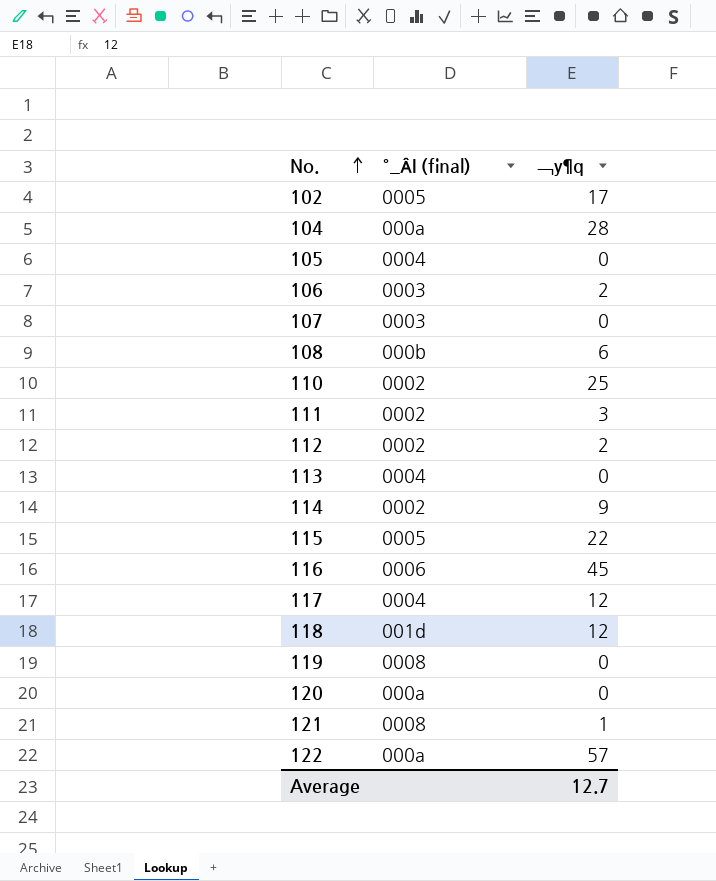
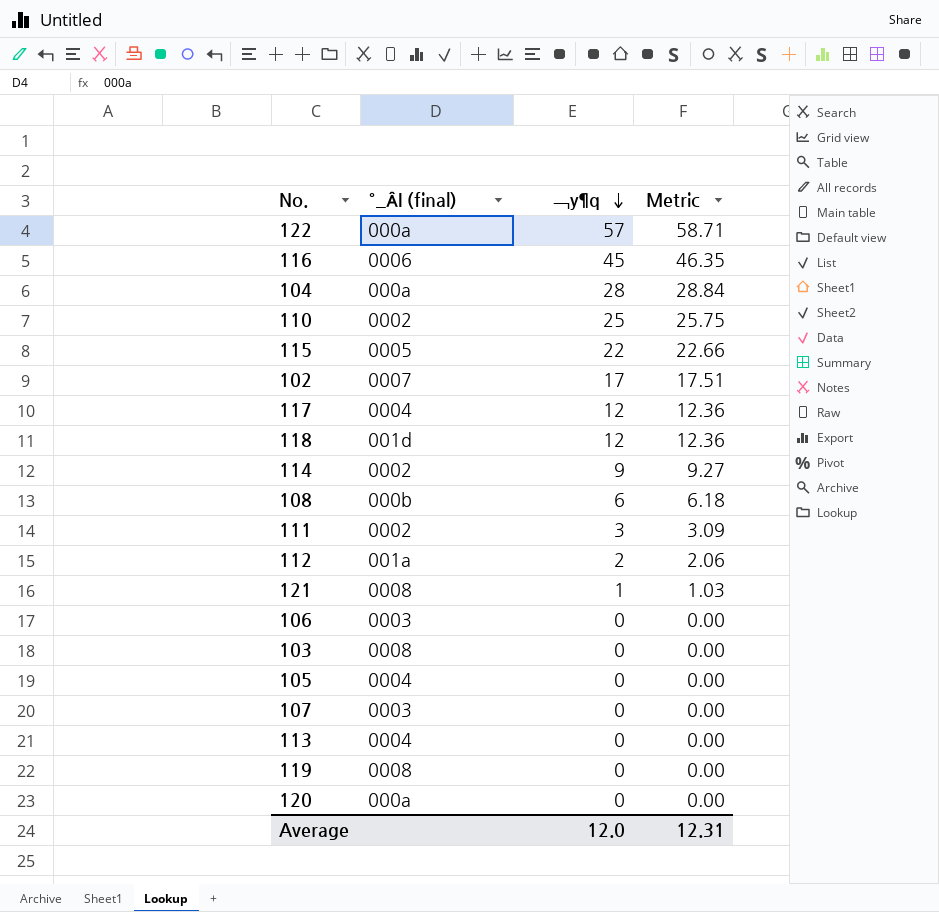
row order: No. ascending -> ¬y¶q descending
column Metric | formula: none -> [¬y¶q] * 1.03
102 | °_ÂI (final): 0005 -> 0007
112 | °_ÂI (final): 0002 -> 001a
106 | ¬y¶q: 2 -> 0
row 103: none -> 0008 | 0 | 0.00
Average | ¬y¶q: 12.7 -> 12.0

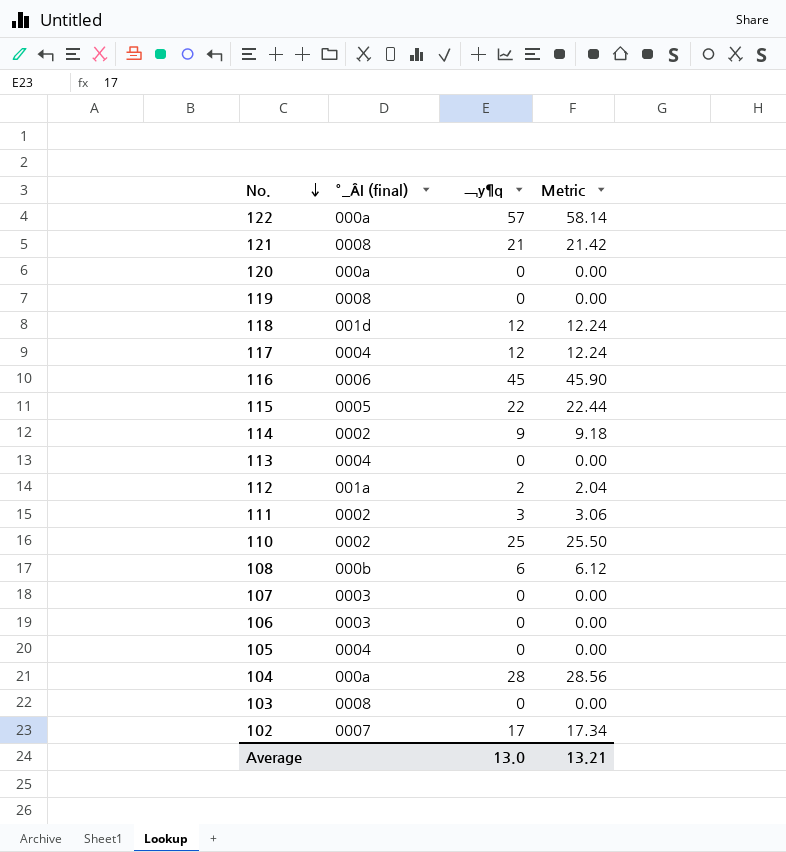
row order: ¬y¶q descending -> No. descending
column Metric | formula: [¬y¶q] * 1.03 -> [¬y¶q] * 1.02
121 | ¬y¶q: 1 -> 21
Average | ¬y¶q: 12.0 -> 13.0
Average | Metric: 12.31 -> 13.21

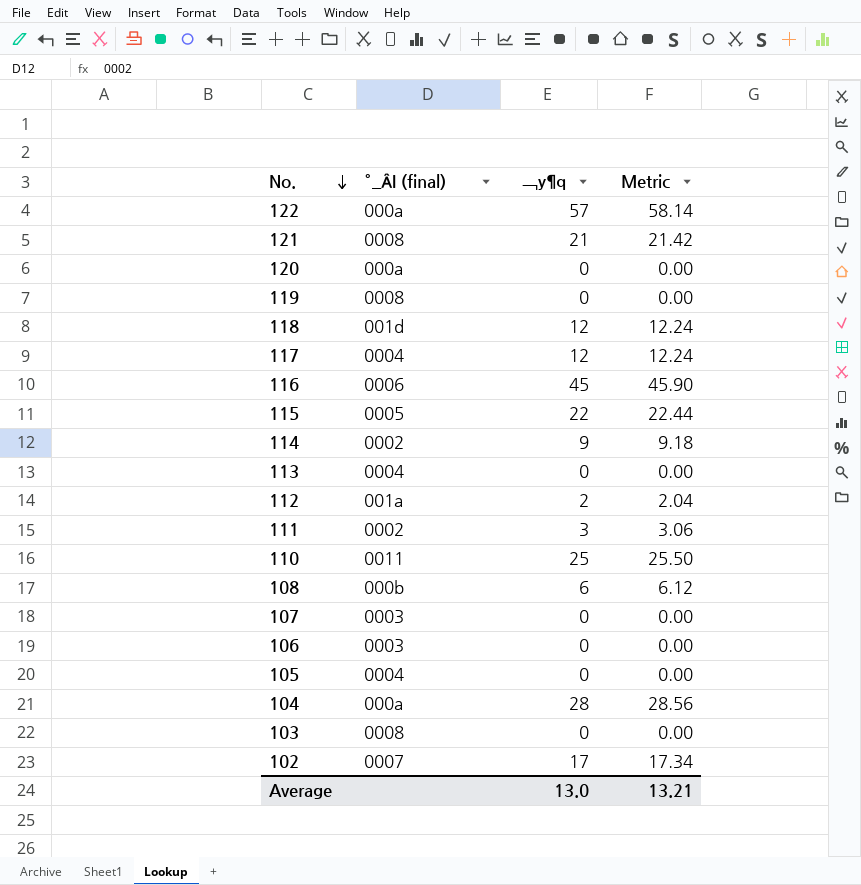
110 | °_ÂI (final): 0002 -> 0011

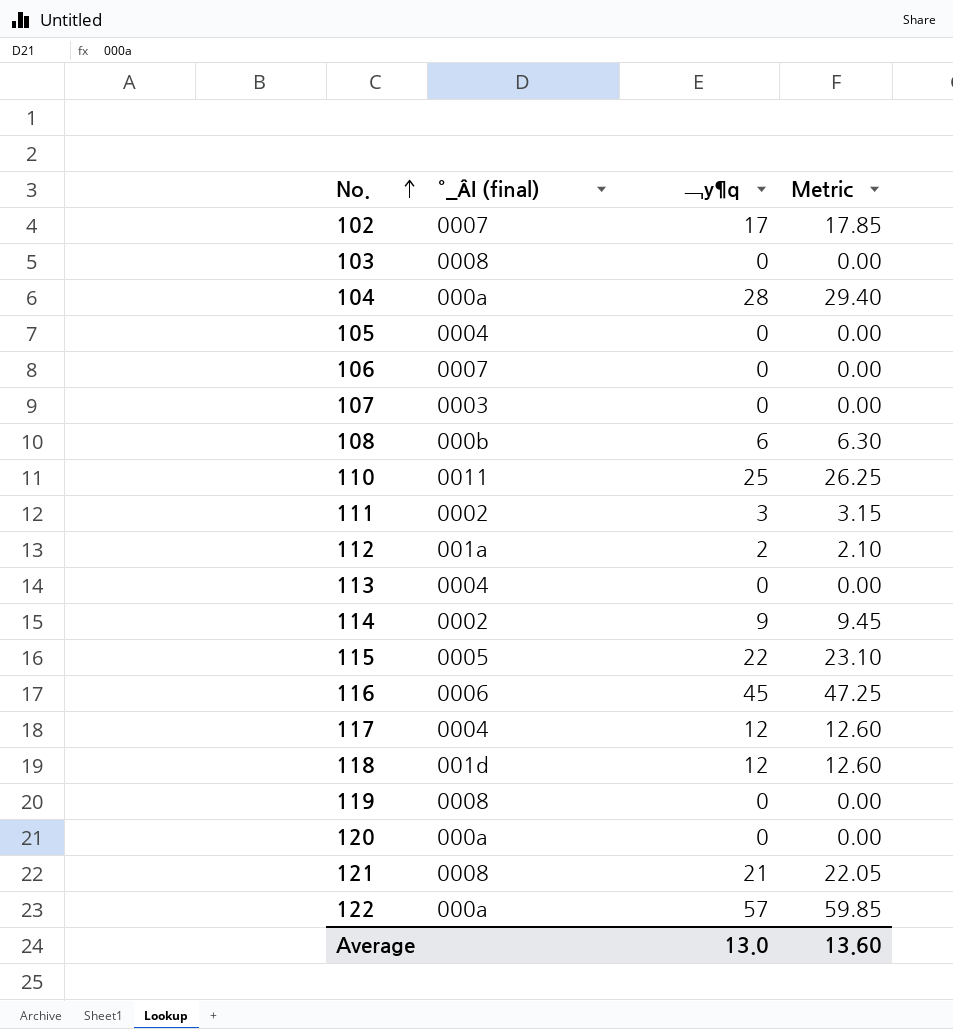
row order: No. descending -> No. ascending
column Metric | formula: [¬y¶q] * 1.02 -> [¬y¶q] * 1.05
106 | °_ÂI (final): 0003 -> 0007
Average | Metric: 13.21 -> 13.60

